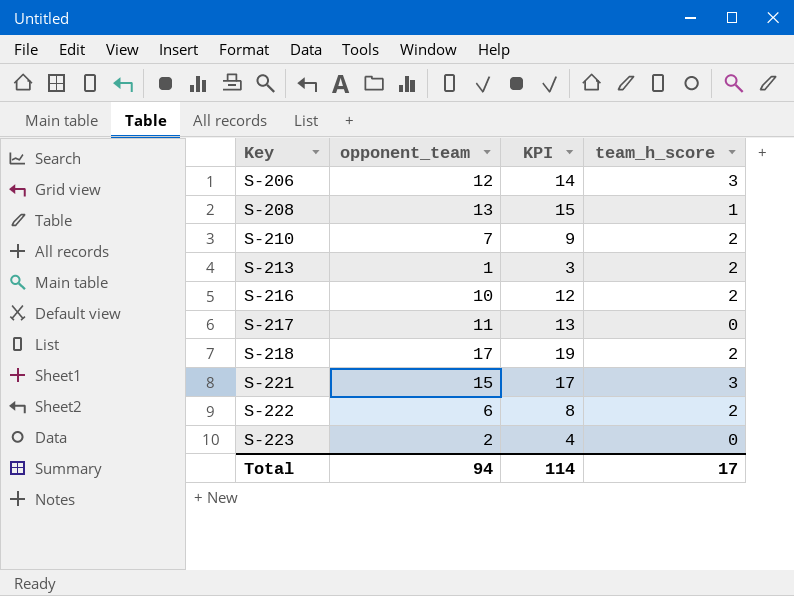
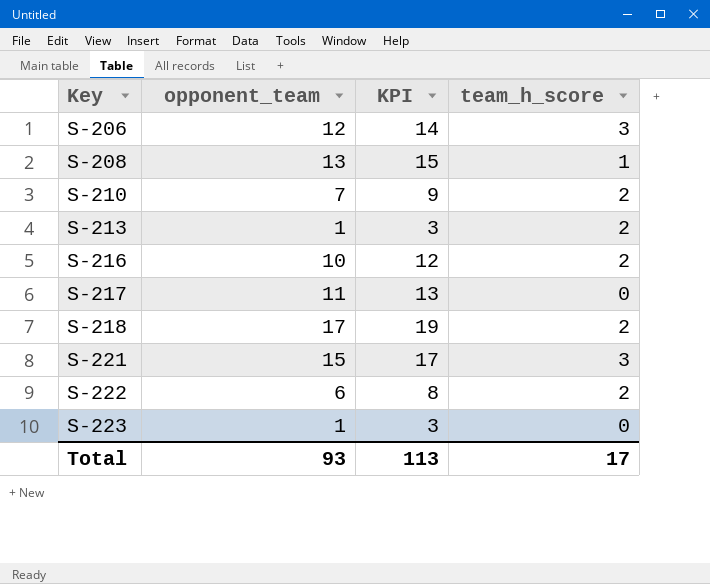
S-223 | opponent_team: 2 -> 1
S-223 | KPI: 4 -> 3
Total | opponent_team: 94 -> 93
Total | KPI: 114 -> 113

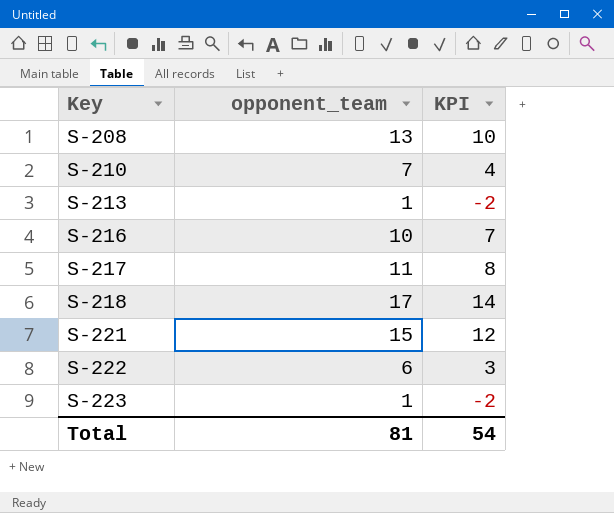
column team_h_score | position: 4 -> none
column KPI | formula: [opponent_team] + 2 -> [opponent_team] - 3
row S-206: 12 | 14 | 3 -> none
Total | opponent_team: 93 -> 81
Total | KPI: 113 -> 54

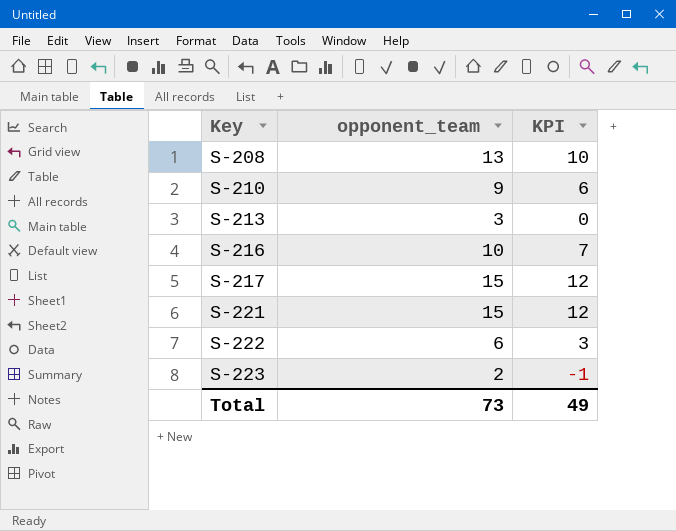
row S-218: 17 | 14 -> none
S-210 | opponent_team: 7 -> 9
S-210 | KPI: 4 -> 6
S-213 | opponent_team: 1 -> 3
S-213 | KPI: -2 -> 0
S-217 | opponent_team: 11 -> 15
S-217 | KPI: 8 -> 12
S-223 | opponent_team: 1 -> 2
S-223 | KPI: -2 -> -1
Total | opponent_team: 81 -> 73
Total | KPI: 54 -> 49

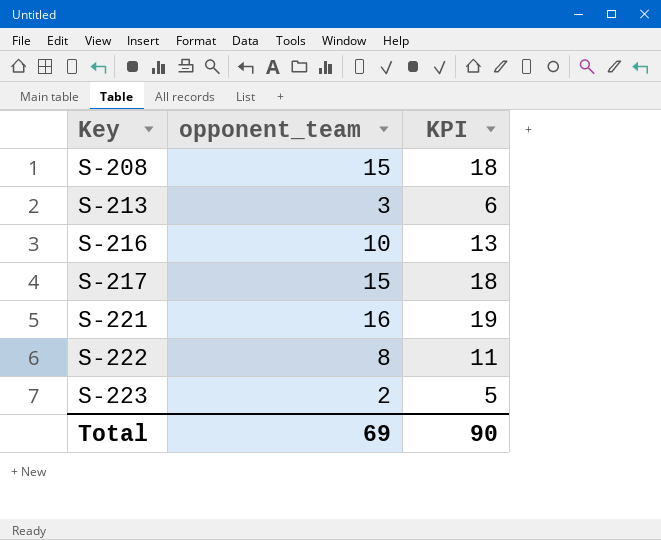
column KPI | formula: [opponent_team] - 3 -> [opponent_team] + 3
row S-210: 9 | 6 -> none
S-208 | opponent_team: 13 -> 15
S-221 | opponent_team: 15 -> 16
S-222 | opponent_team: 6 -> 8
Total | opponent_team: 73 -> 69
Total | KPI: 49 -> 90

